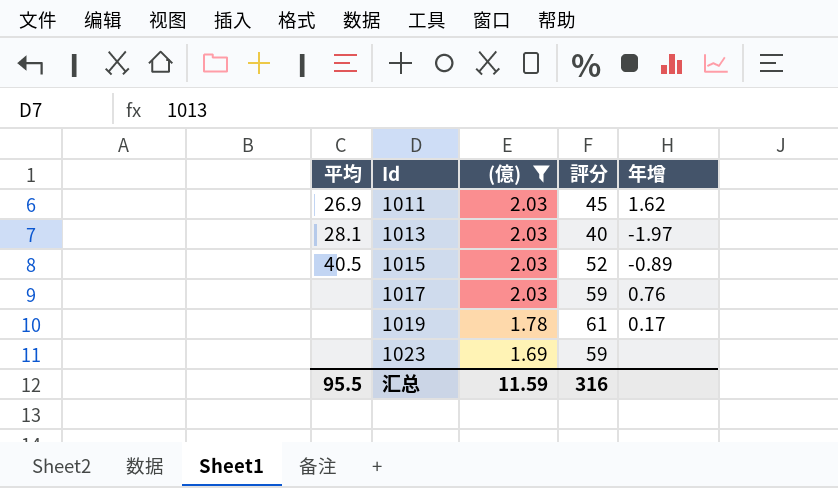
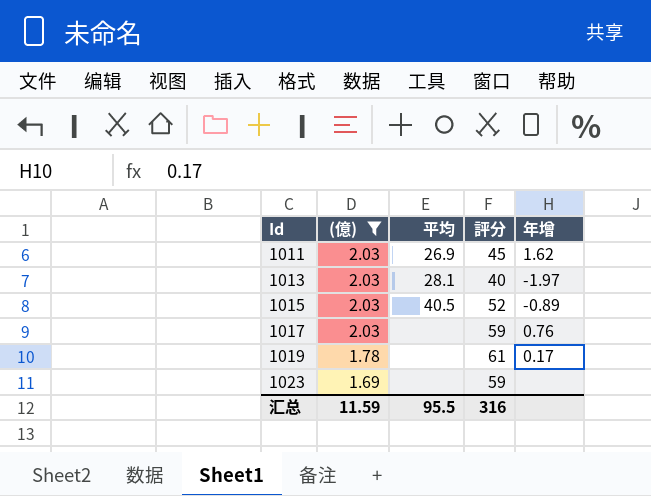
column 平均 | position: 1 -> 3

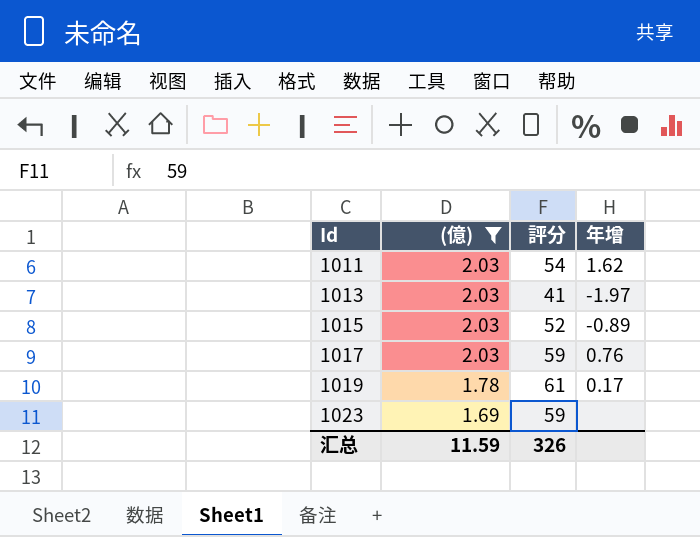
column 平均 | position: 3 -> none
1011 | 評分: 45 -> 54
1013 | 評分: 40 -> 41
汇总 | 評分: 316 -> 326

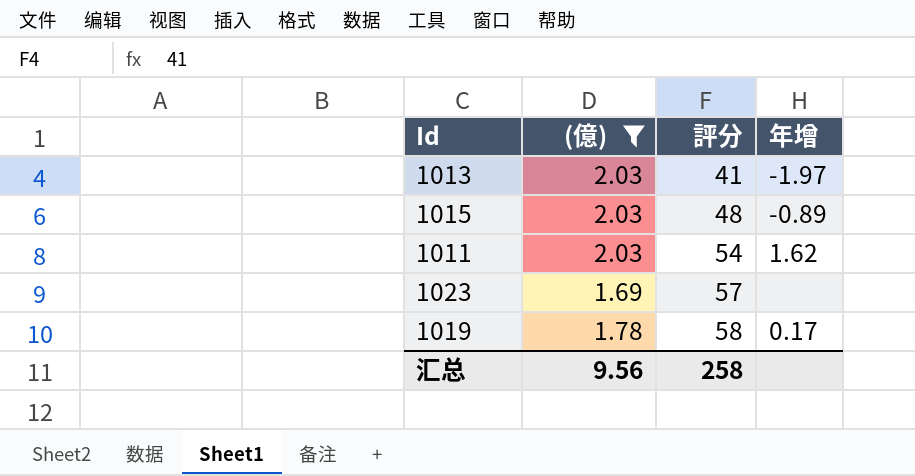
row order: Id ascending -> 評分 ascending
row 1017: 2.03 | 59 | 0.76 -> none
1015 | 評分: 52 -> 48
1023 | 評分: 59 -> 57
1019 | 評分: 61 -> 58
汇总 | (億): 11.59 -> 9.56
汇总 | 評分: 326 -> 258

